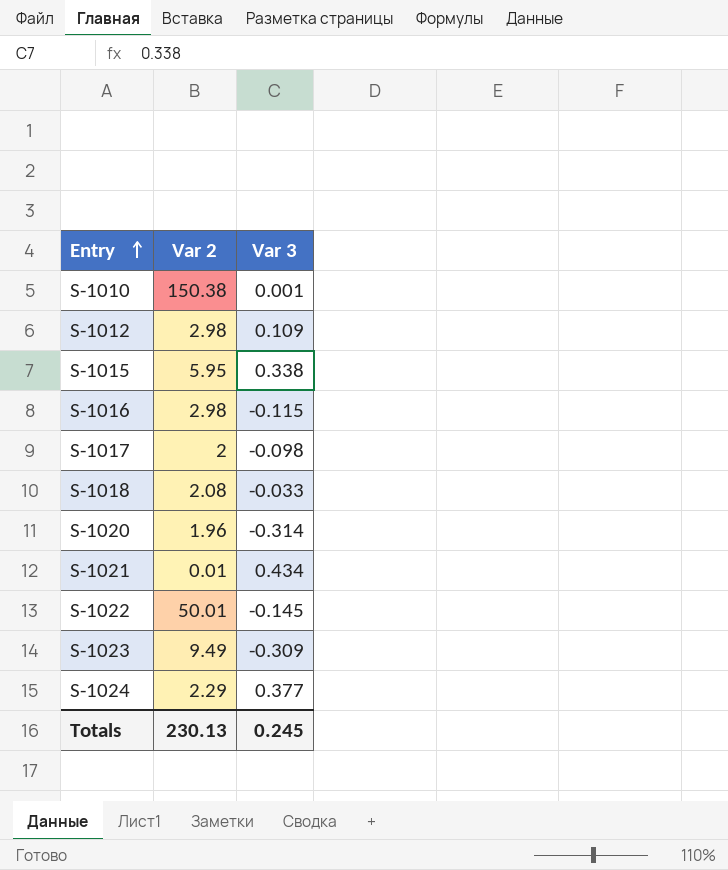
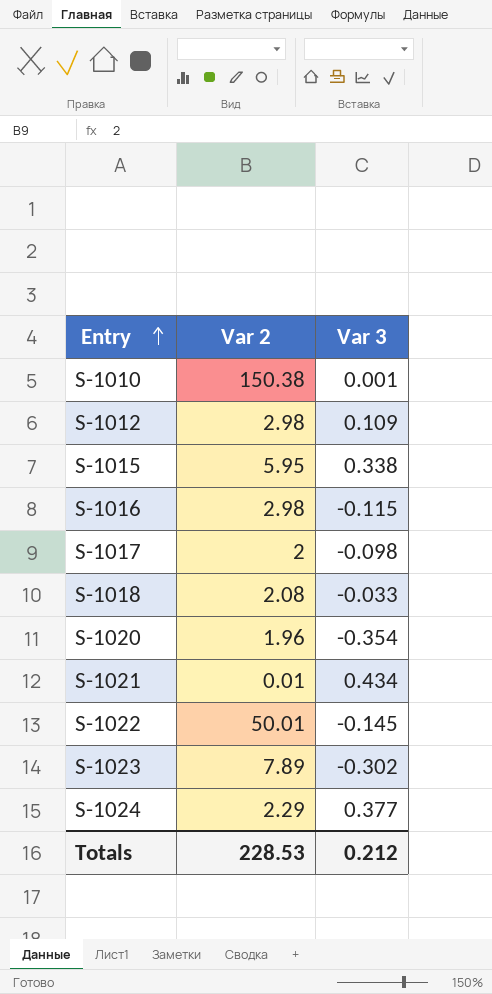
S-1020 | Var 3: -0.314 -> -0.354
S-1023 | Var 2: 9.49 -> 7.89
S-1023 | Var 3: -0.309 -> -0.302
Totals | Var 2: 230.13 -> 228.53
Totals | Var 3: 0.245 -> 0.212

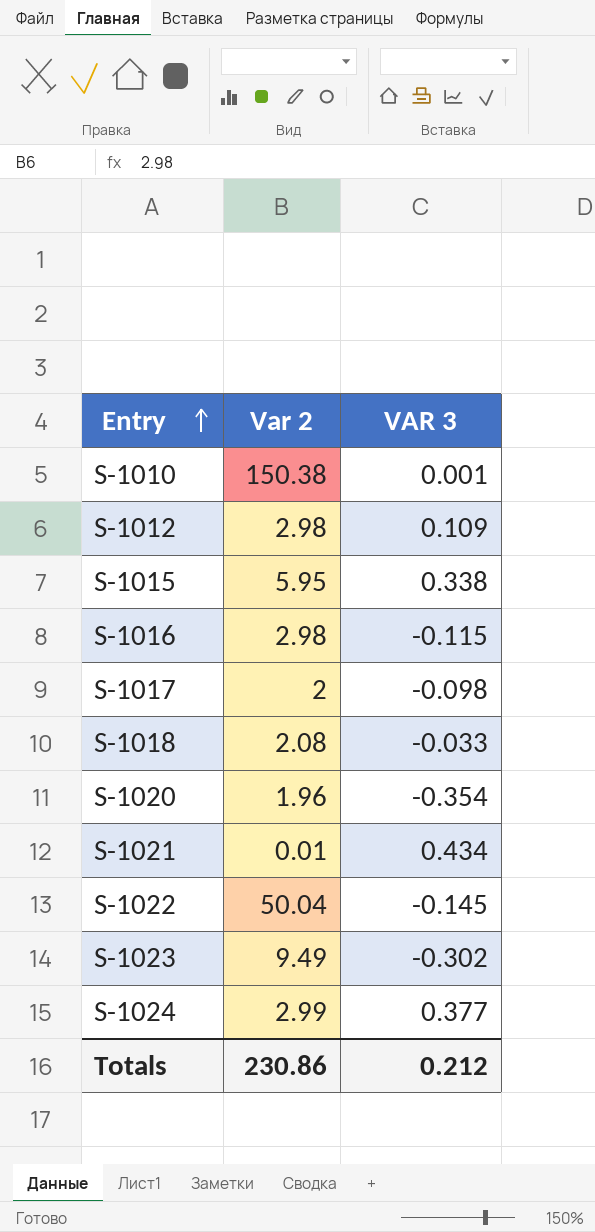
column name: Var 3 -> VAR 3
S-1022 | Var 2: 50.01 -> 50.04
S-1023 | Var 2: 7.89 -> 9.49
S-1024 | Var 2: 2.29 -> 2.99
Totals | Var 2: 228.53 -> 230.86

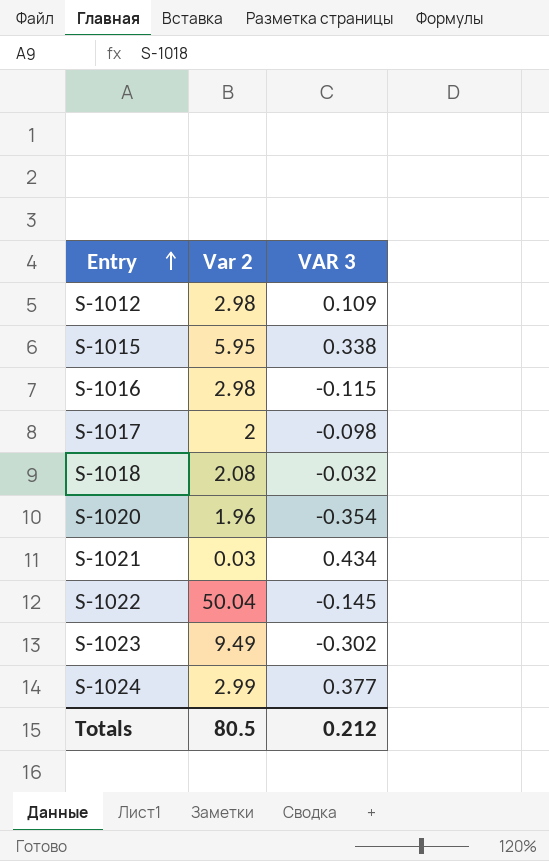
row S-1010: 150.38 | 0.001 -> none
S-1018 | VAR 3: -0.033 -> -0.032
S-1021 | Var 2: 0.01 -> 0.03
Totals | Var 2: 230.86 -> 80.5

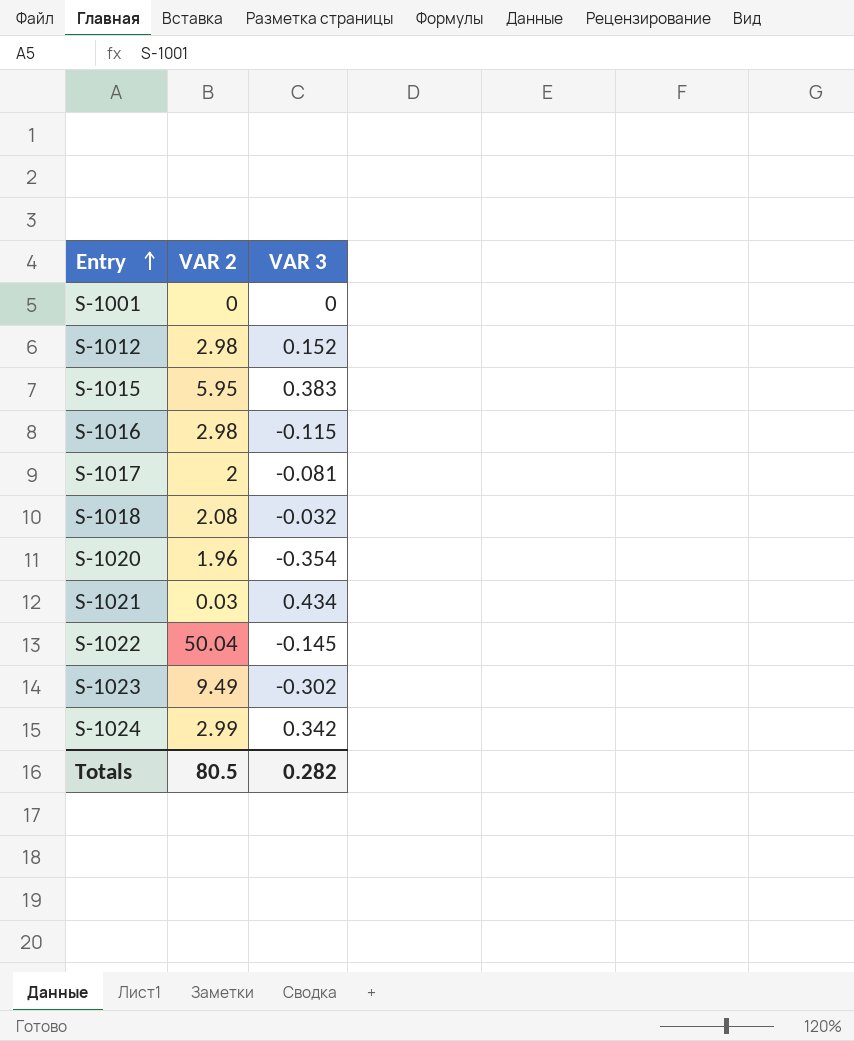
column name: Var 2 -> VAR 2
row S-1001: none -> 0 | 0
S-1012 | VAR 3: 0.109 -> 0.152
S-1015 | VAR 3: 0.338 -> 0.383
S-1017 | VAR 3: -0.098 -> -0.081
S-1024 | VAR 3: 0.377 -> 0.342
Totals | VAR 3: 0.212 -> 0.282

